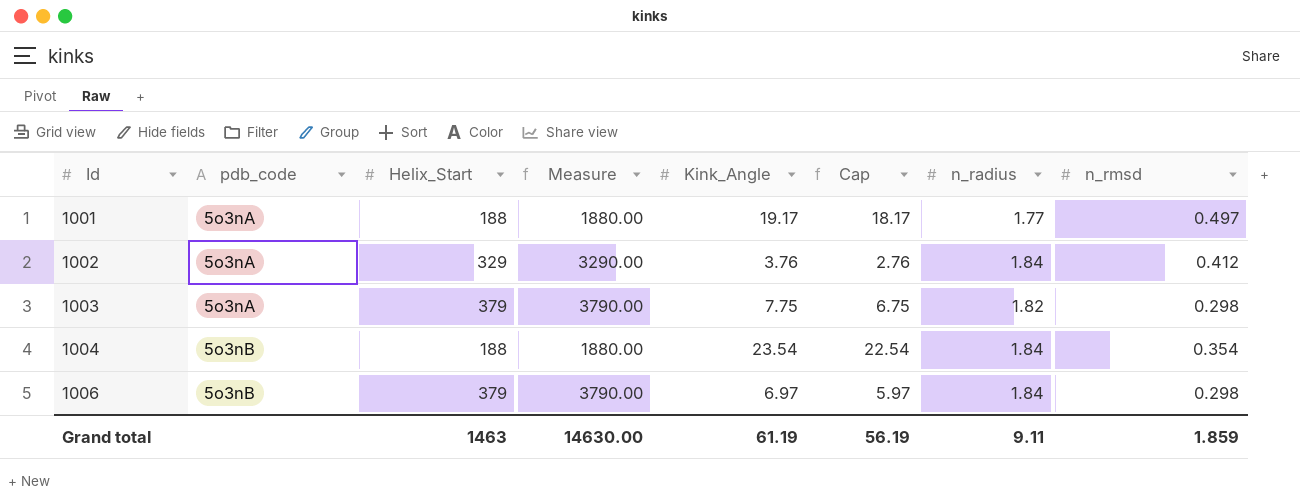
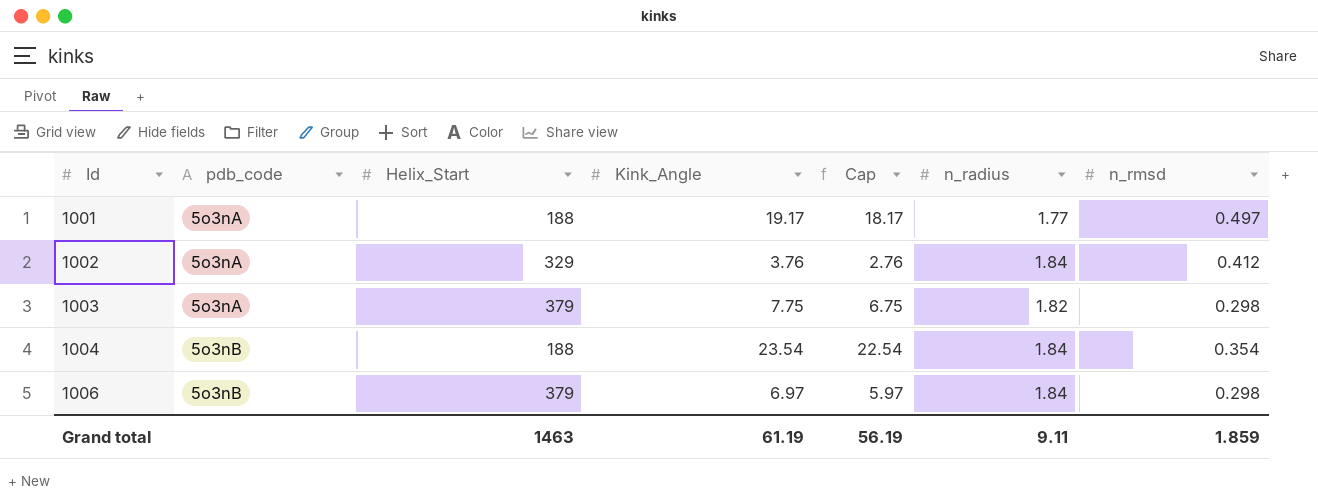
column Measure | formula: [Helix_Start] * 10 -> none

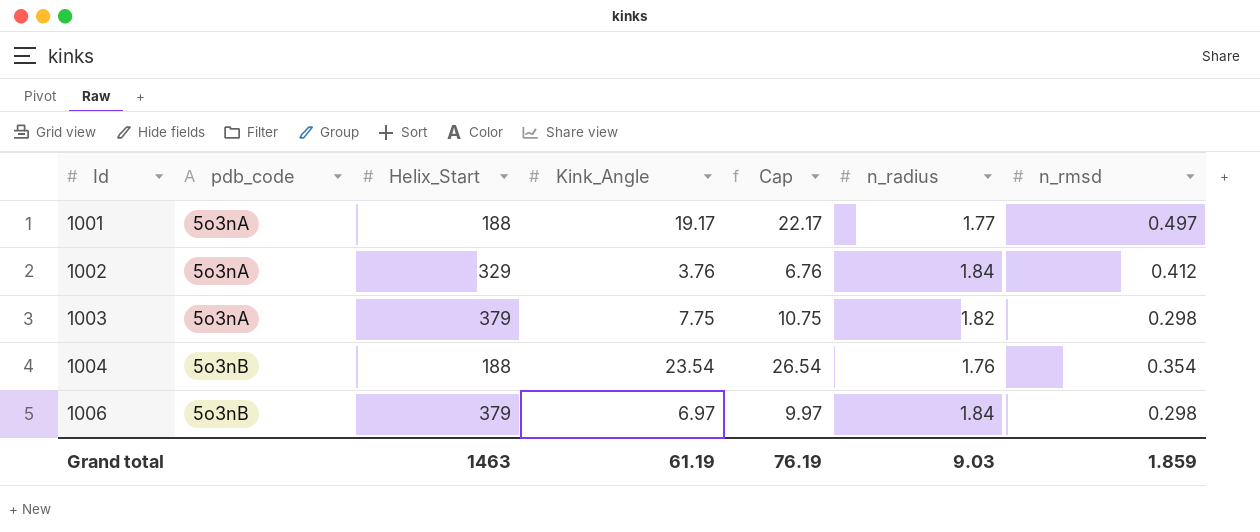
column Cap | formula: [Kink_Angle] - 1 -> [Kink_Angle] + 3
1004 | n_radius: 1.84 -> 1.76
Grand total | Cap: 56.19 -> 76.19
Grand total | n_radius: 9.11 -> 9.03

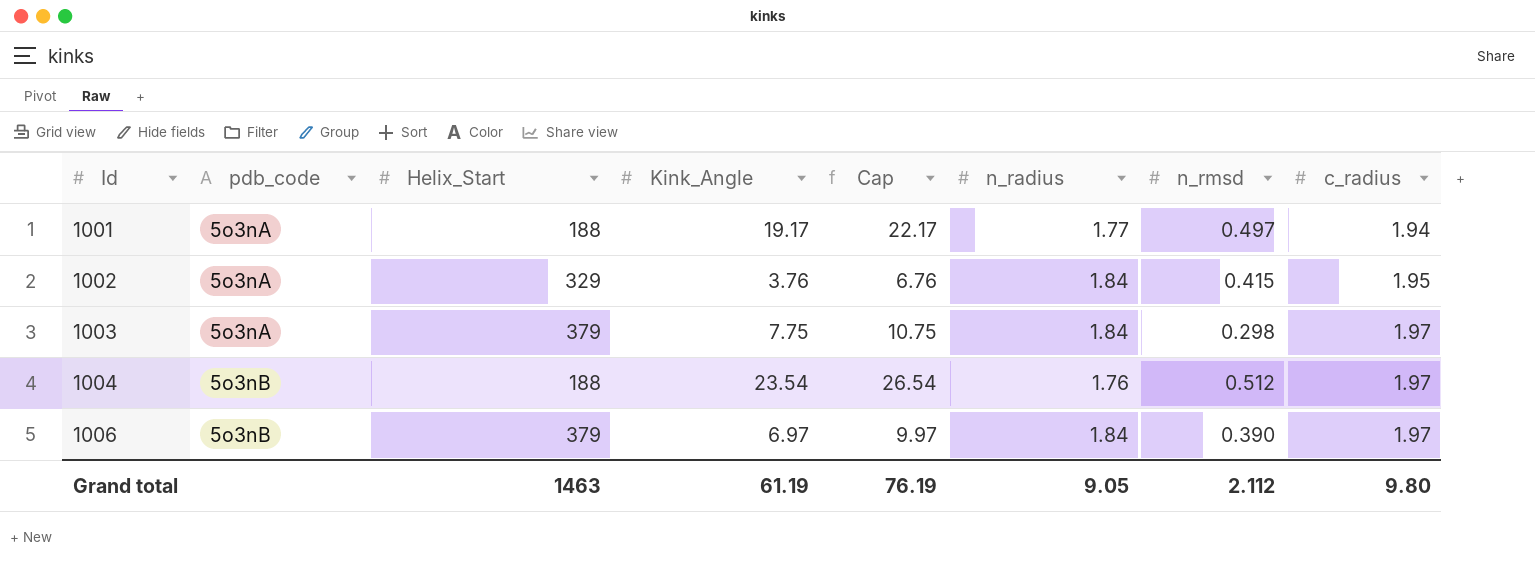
column c_radius | position: none -> 8
1002 | n_rmsd: 0.412 -> 0.415
1003 | n_radius: 1.82 -> 1.84
1004 | n_rmsd: 0.354 -> 0.512
1006 | n_rmsd: 0.298 -> 0.390
Grand total | n_radius: 9.03 -> 9.05
Grand total | n_rmsd: 1.859 -> 2.112

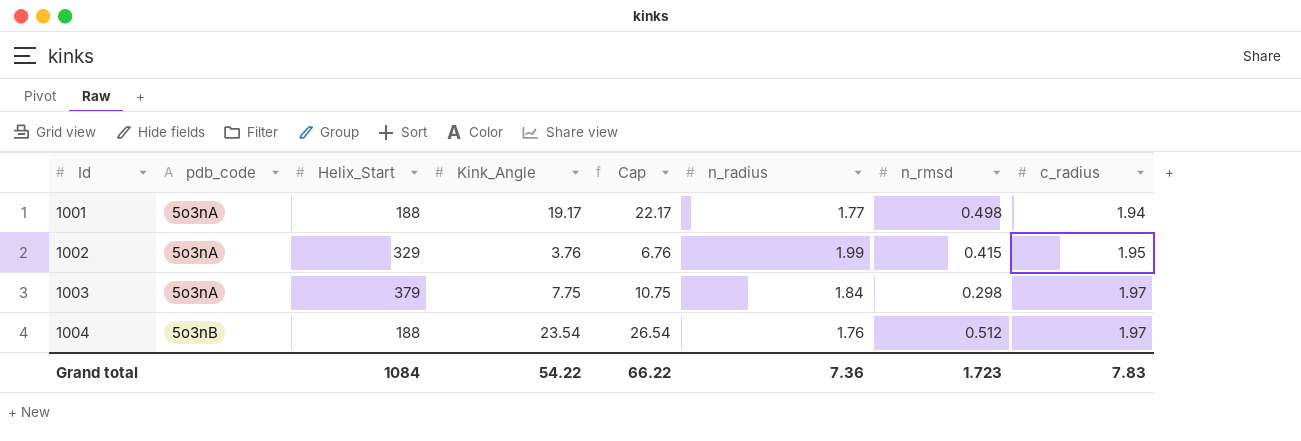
row 1006: 5o3nB | 379 | 6.97 | 9.97 | 1.84 | 0.390 | 1.97 -> none
1001 | n_rmsd: 0.497 -> 0.498
1002 | n_radius: 1.84 -> 1.99
Grand total | Helix_Start: 1463 -> 1084
Grand total | Kink_Angle: 61.19 -> 54.22
Grand total | Cap: 76.19 -> 66.22
Grand total | n_radius: 9.05 -> 7.36
Grand total | n_rmsd: 2.112 -> 1.723
Grand total | c_radius: 9.80 -> 7.83

